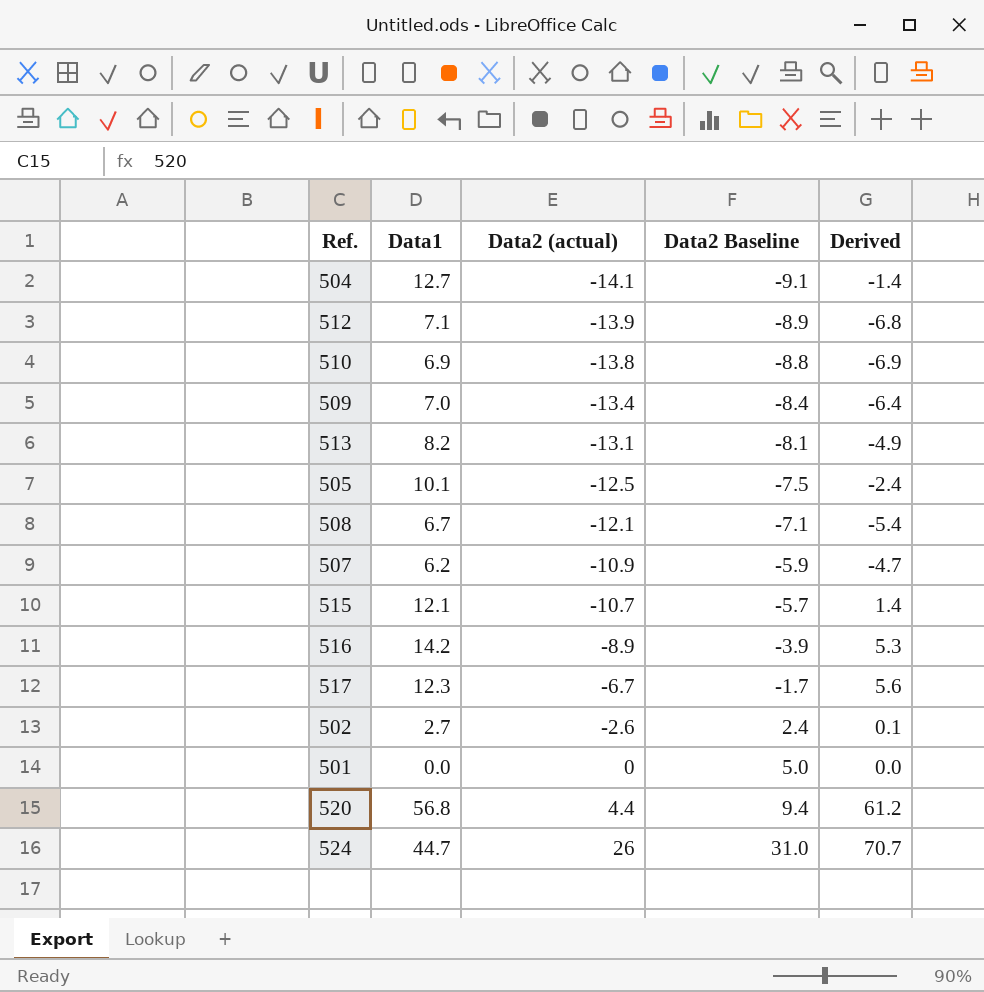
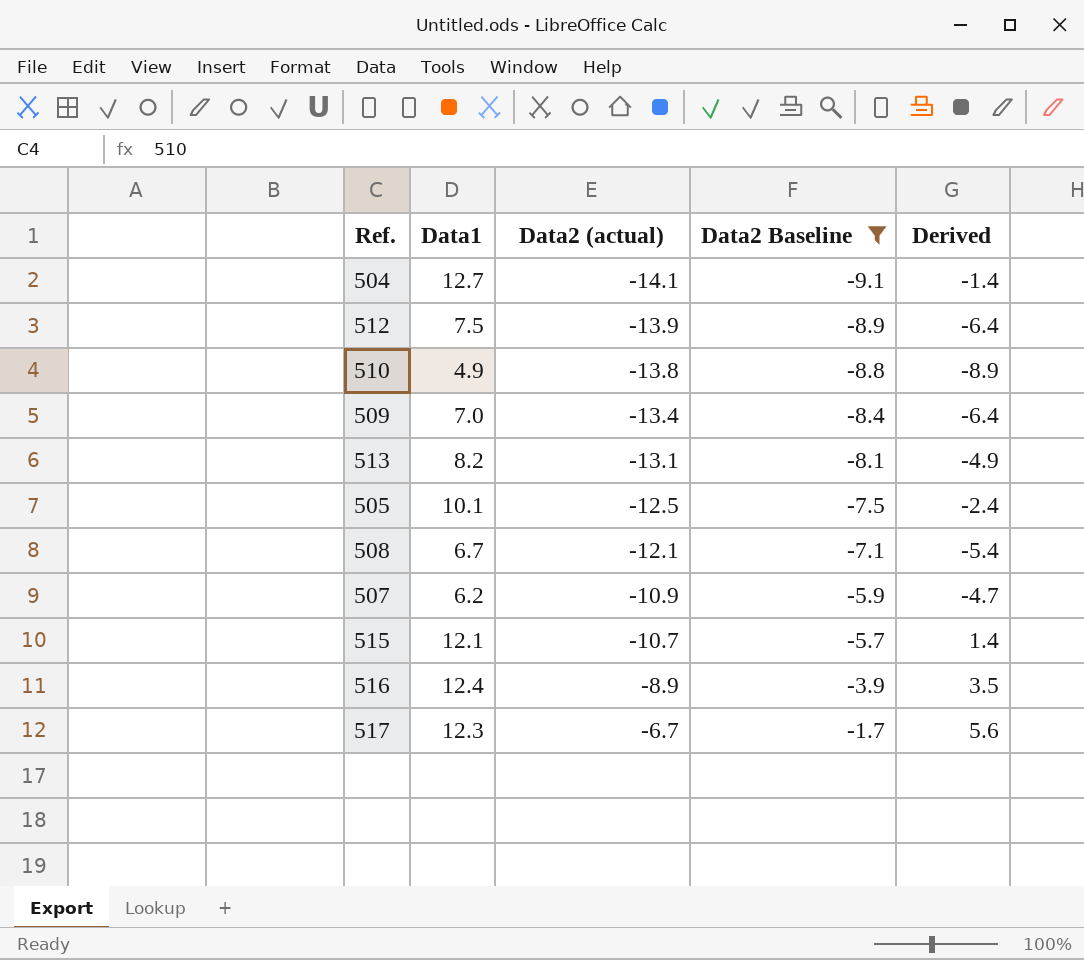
filter: none -> Data2 Baseline <= -1.7
512 | Data1: 7.1 -> 7.5
512 | Derived: -6.8 -> -6.4
510 | Data1: 6.9 -> 4.9
510 | Derived: -6.9 -> -8.9
516 | Data1: 14.2 -> 12.4
516 | Derived: 5.3 -> 3.5

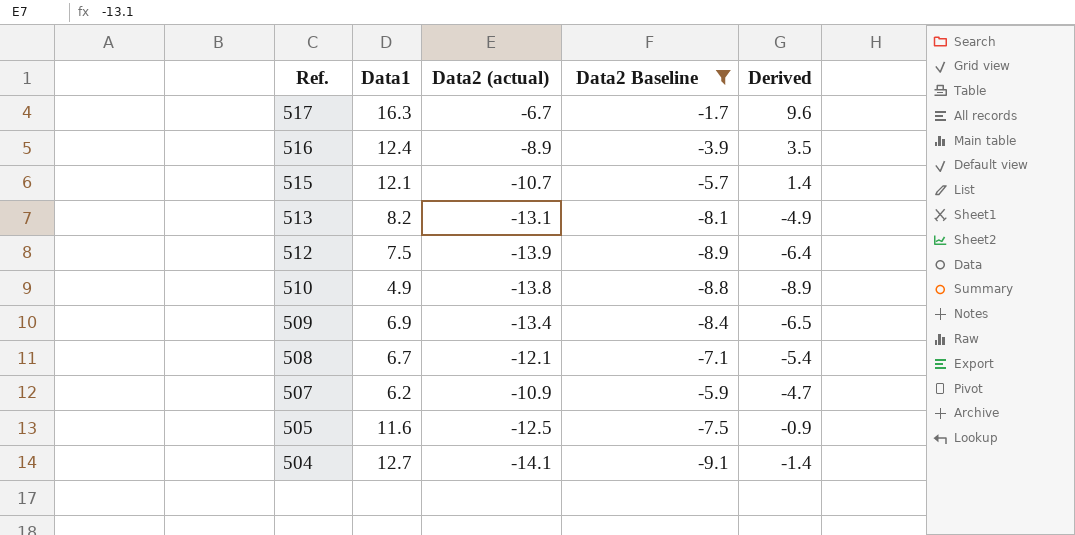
row order: Data2 (actual) ascending -> Ref. descending
517 | Data1: 12.3 -> 16.3
517 | Derived: 5.6 -> 9.6
509 | Data1: 7.0 -> 6.9
509 | Derived: -6.4 -> -6.5
505 | Data1: 10.1 -> 11.6
505 | Derived: -2.4 -> -0.9

